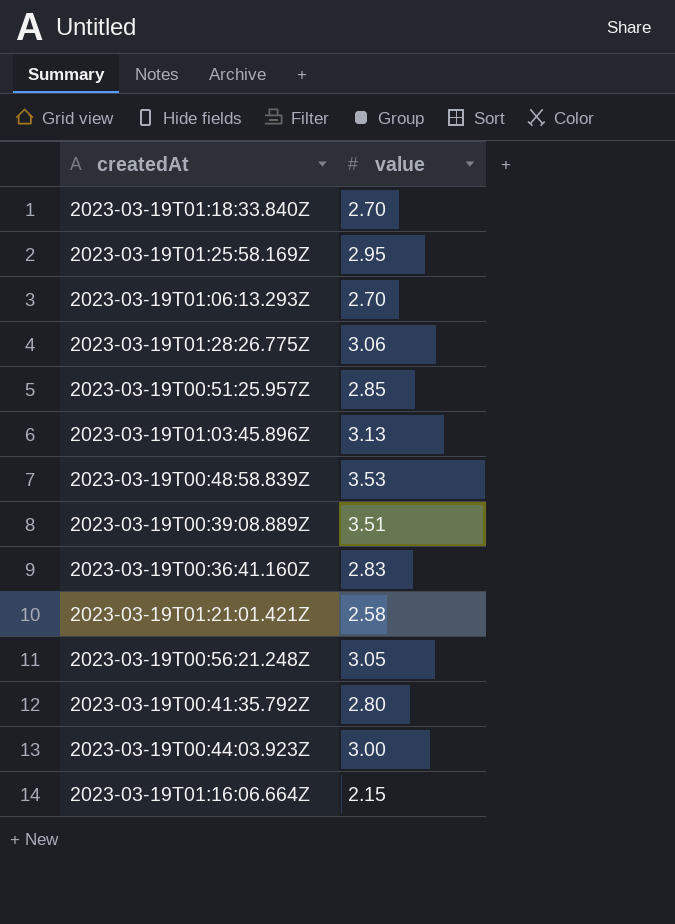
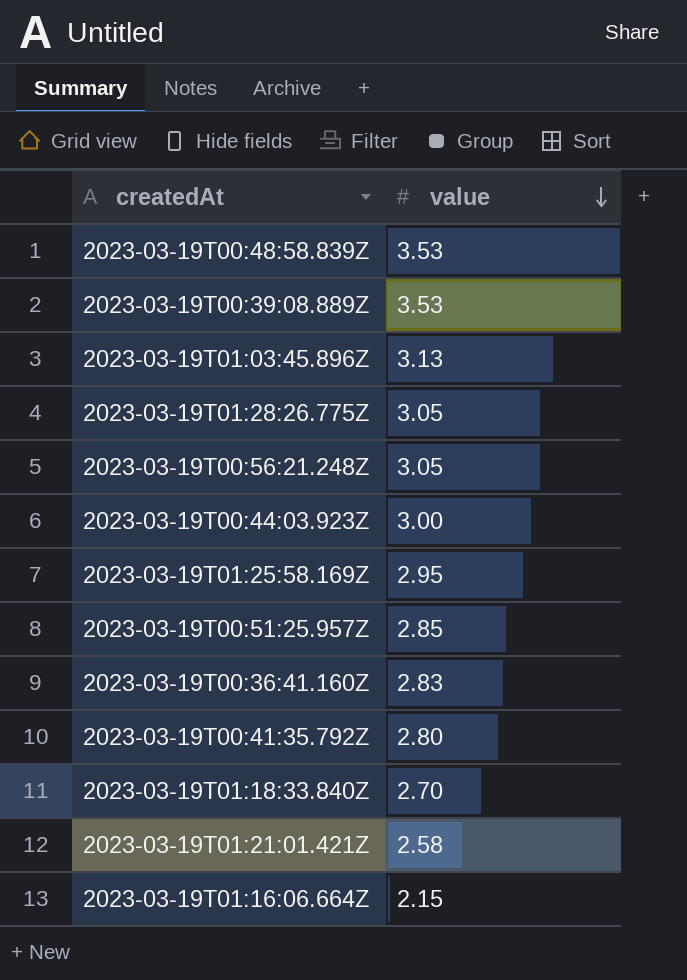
row order: none -> value descending
row 2023-03-19T01:06:13.293Z: 2.70 -> none
2023-03-19T00:39:08.889Z | value: 3.51 -> 3.53
2023-03-19T01:28:26.775Z | value: 3.06 -> 3.05

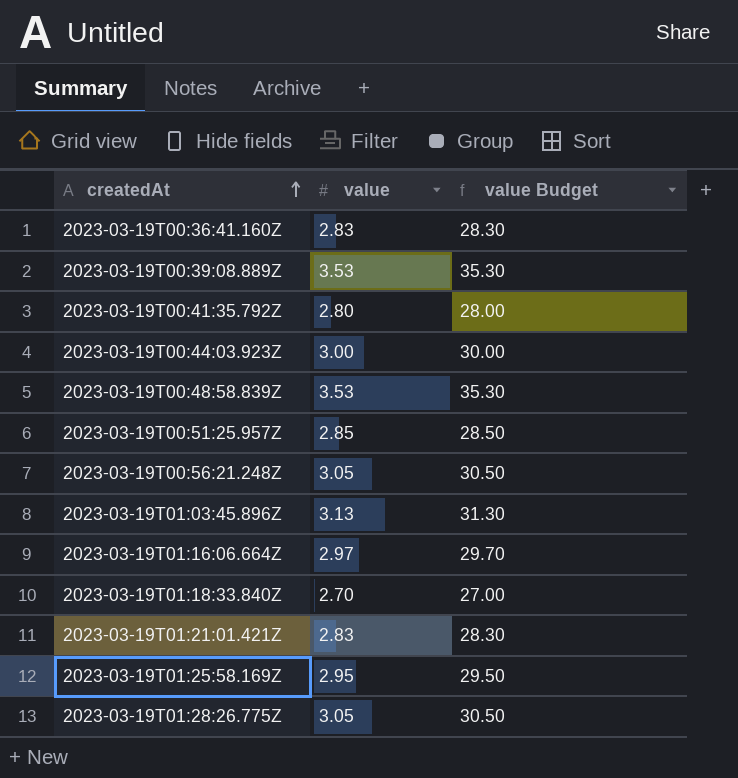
row order: value descending -> createdAt ascending
column value Budget | formula: none -> [value] * 10
2023-03-19T01:16:06.664Z | value: 2.15 -> 2.97
2023-03-19T01:21:01.421Z | value: 2.58 -> 2.83

